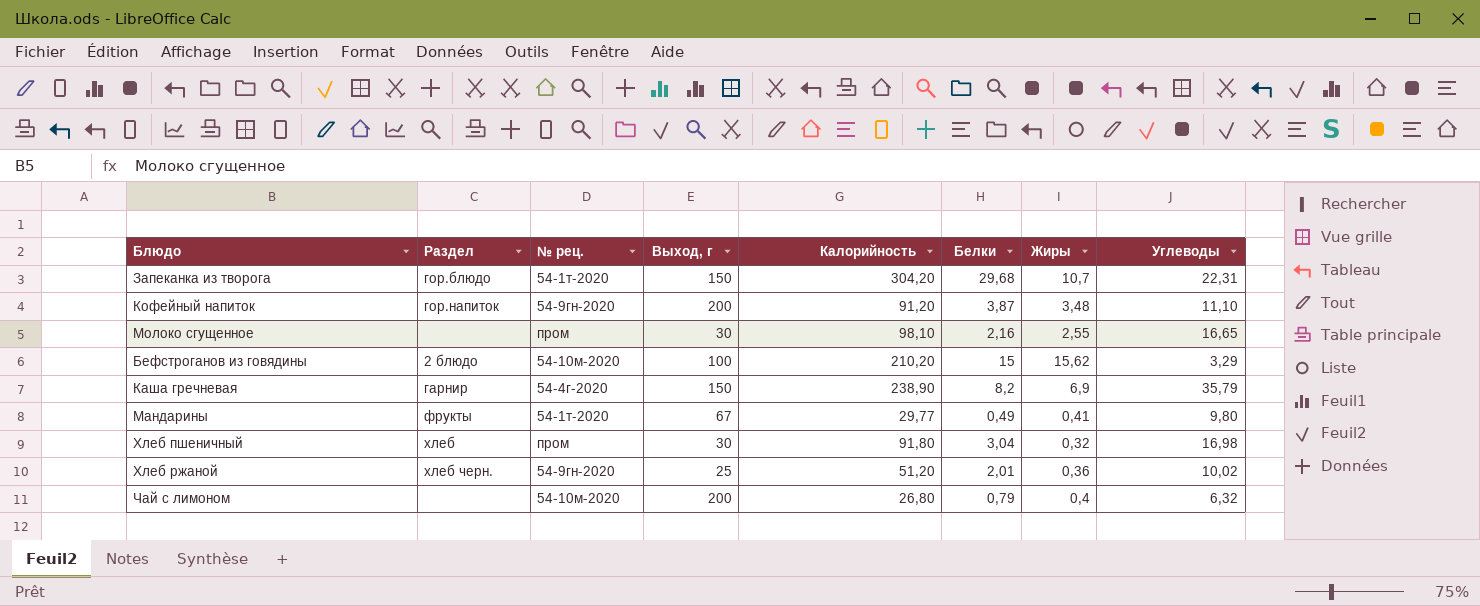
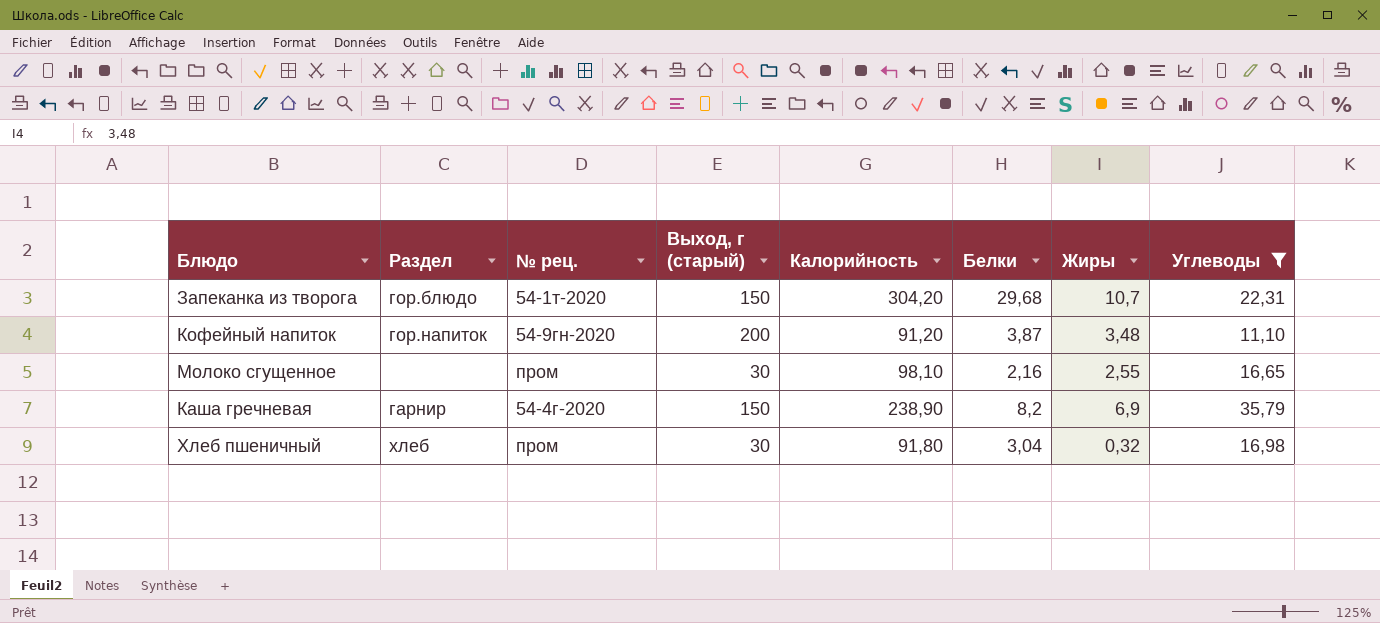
filter: none -> Углеводы >= 11,10
column name: Выход, г -> Выход, г (старый)

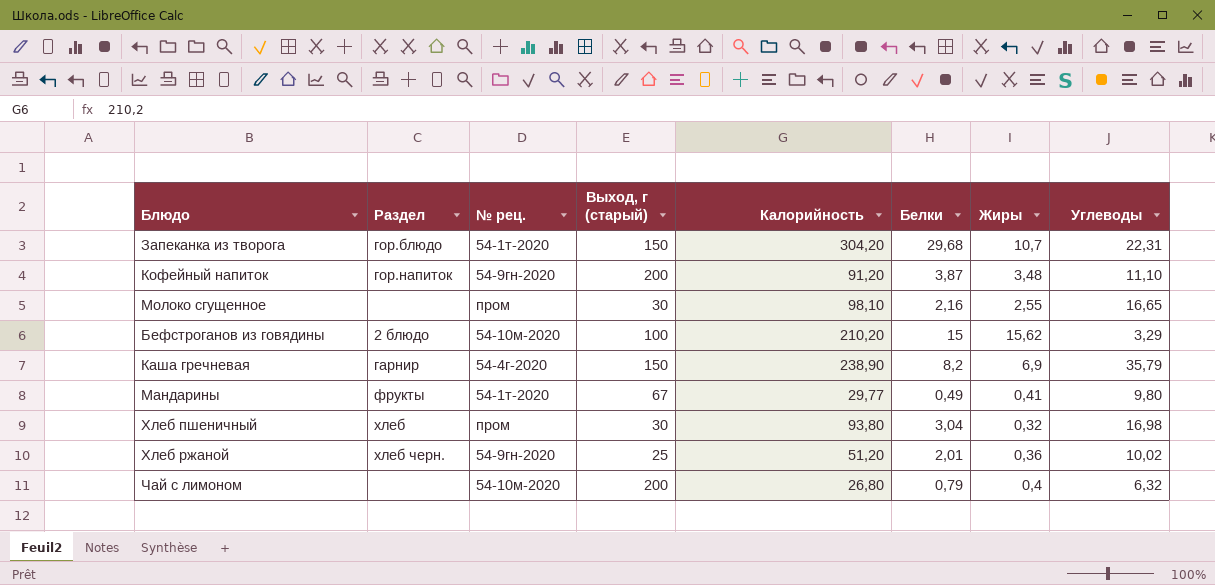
filter: Углеводы >= 11,10 -> none
Хлеб пшеничный | Калорийность: 91,80 -> 93,80

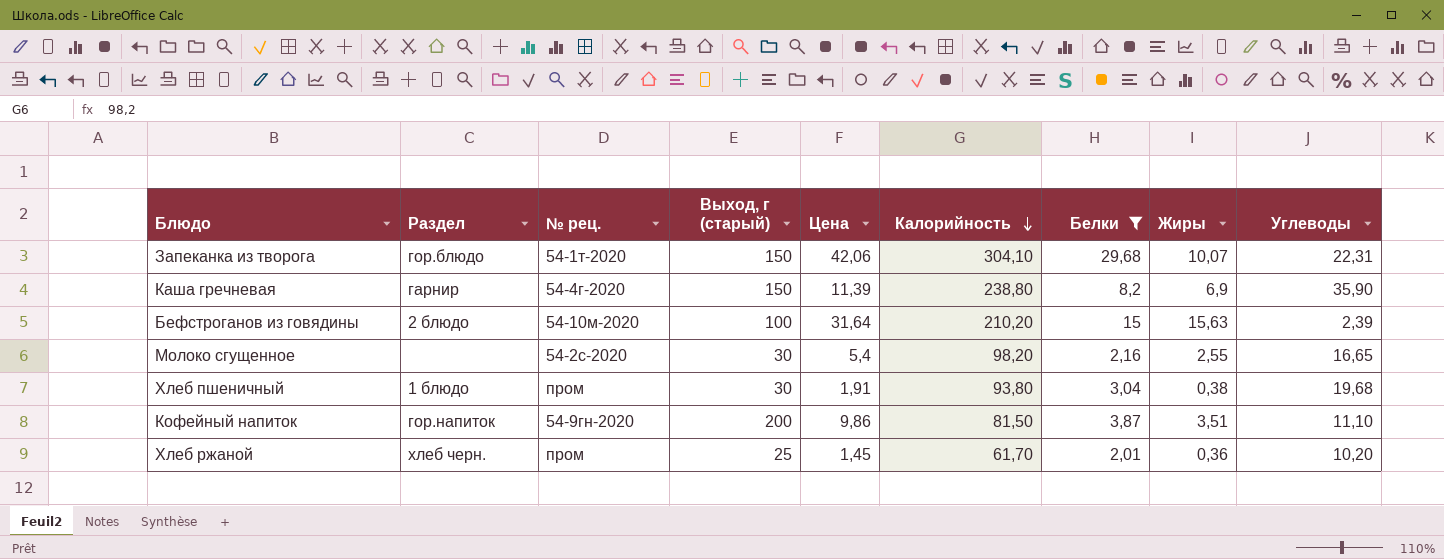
filter: none -> Белки >= 2,01
row order: none -> Калорийность descending
column Цена | position: none -> 5
Запеканка из творога | Калорийность: 304,20 -> 304,10
Запеканка из творога | Жиры: 10,7 -> 10,07
Каша гречневая | Калорийность: 238,90 -> 238,80
Каша гречневая | Углеводы: 35,79 -> 35,90
Бефстроганов из говядины | Жиры: 15,62 -> 15,63
Бефстроганов из говядины | Углеводы: 3,29 -> 2,39
Молоко сгущенное | № рец.: пром -> 54-2с-2020
Молоко сгущенное | Калорийность: 98,10 -> 98,20
Хлеб пшеничный | Раздел: хлеб -> 1 блюдо
Хлеб пшеничный | Жиры: 0,32 -> 0,38
Хлеб пшеничный | Углеводы: 16,98 -> 19,68
Кофейный напиток | Калорийность: 91,20 -> 81,50
Кофейный напиток | Жиры: 3,48 -> 3,51
Хлеб ржаной | № рец.: 54-9гн-2020 -> пром
Хлеб ржаной | Калорийность: 51,20 -> 61,70
Хлеб ржаной | Углеводы: 10,02 -> 10,20

